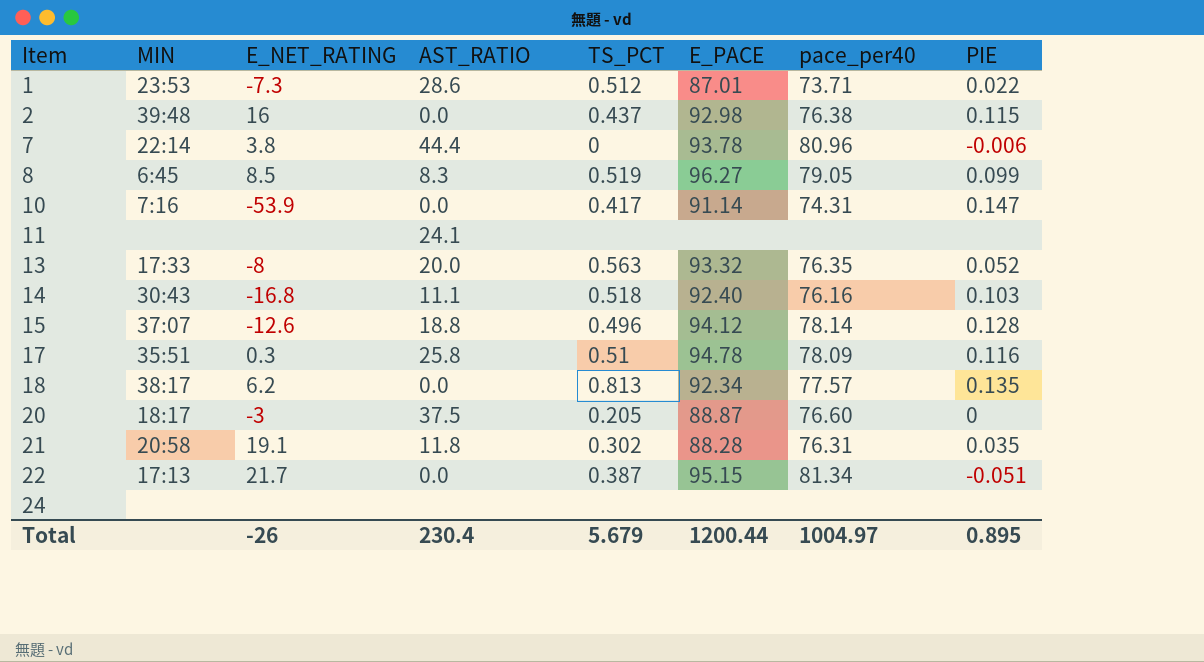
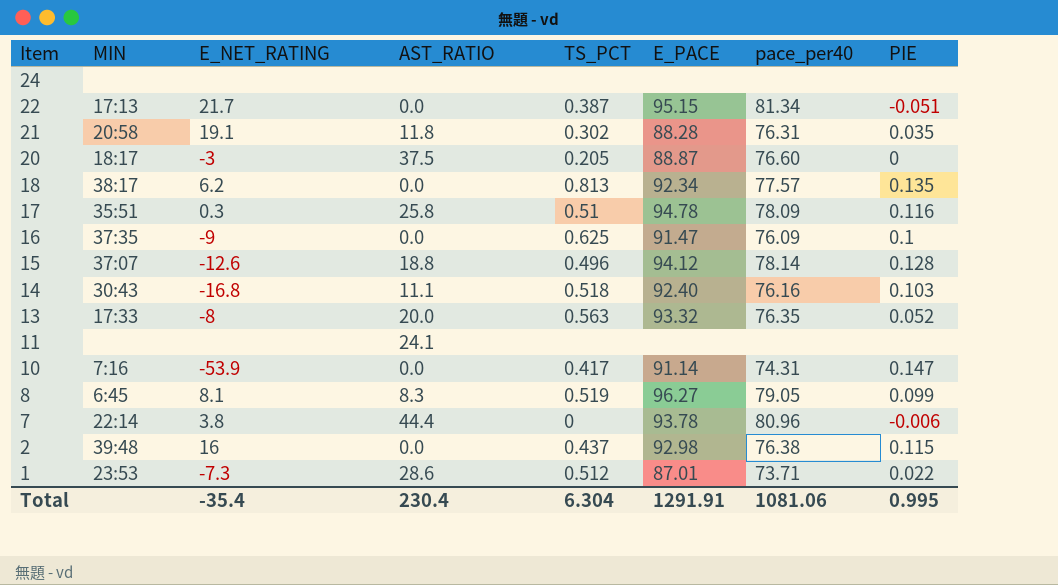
row order: Item ascending -> Item descending
row 16: none -> 37:35 | -9 | 0.0 | 0.625 | 91.47 | 76.09 | 0.1
8 | E_NET_RATING: 8.5 -> 8.1
Total | E_NET_RATING: -26 -> -35.4
Total | TS_PCT: 5.679 -> 6.304
Total | E_PACE: 1200.44 -> 1291.91
Total | pace_per40: 1004.97 -> 1081.06
Total | PIE: 0.895 -> 0.995

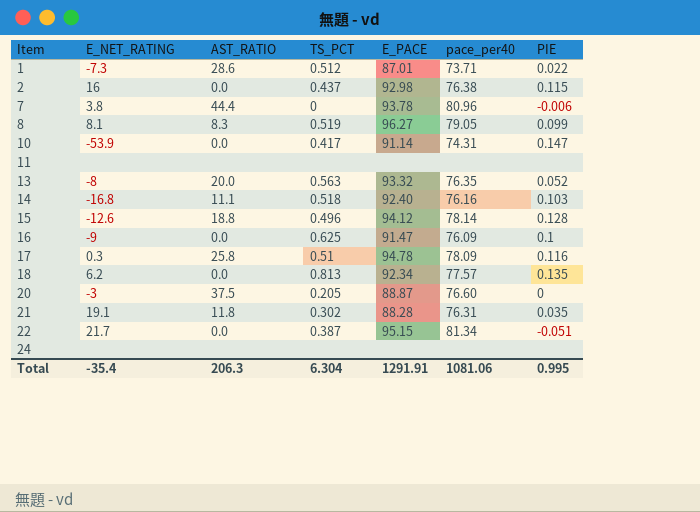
row order: Item descending -> Item ascending
column MIN | position: 2 -> none
11 | AST_RATIO: 24.1 -> none
Total | AST_RATIO: 230.4 -> 206.3

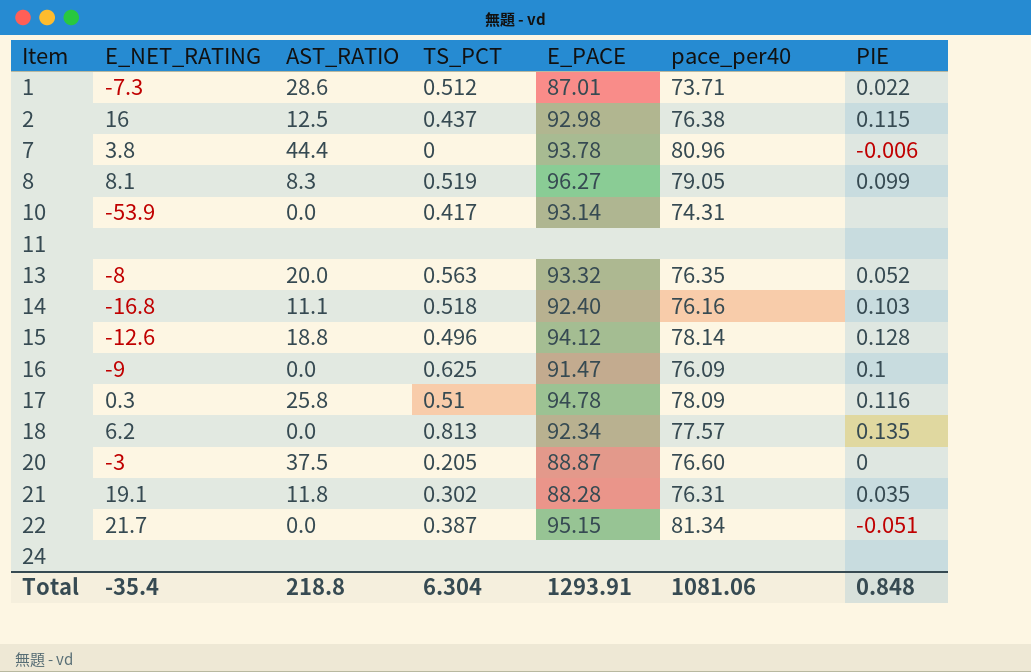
2 | AST_RATIO: 0.0 -> 12.5
10 | E_PACE: 91.14 -> 93.14
10 | PIE: 0.147 -> none
Total | AST_RATIO: 206.3 -> 218.8
Total | E_PACE: 1291.91 -> 1293.91
Total | PIE: 0.995 -> 0.848

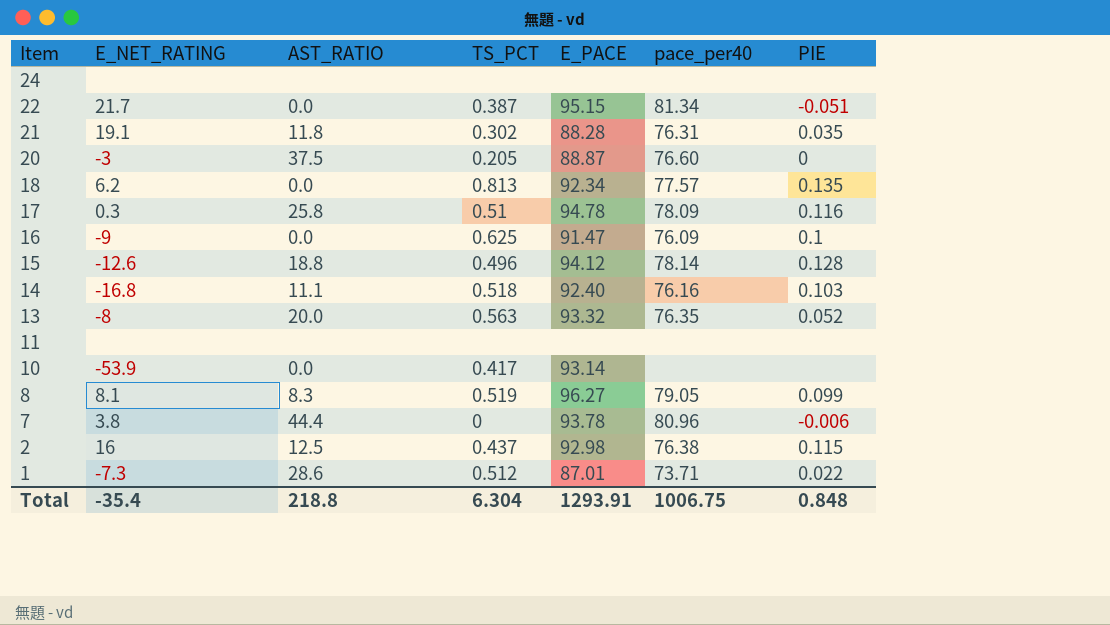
row order: Item ascending -> Item descending
10 | pace_per40: 74.31 -> none
Total | pace_per40: 1081.06 -> 1006.75

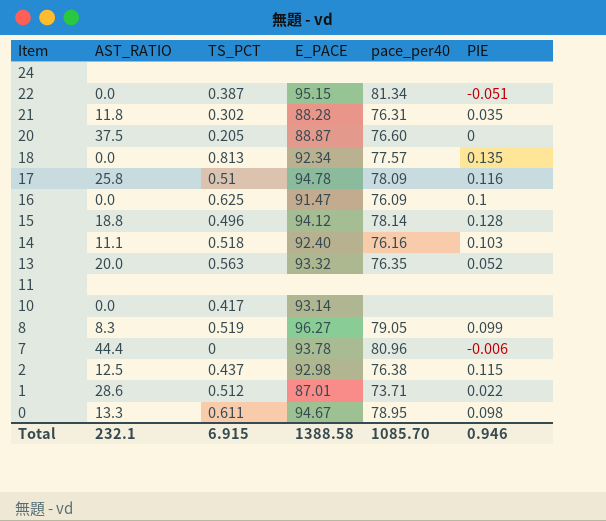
column E_NET_RATING | position: 2 -> none
row 0: none -> 13.3 | 0.611 | 94.67 | 78.95 | 0.098
Total | AST_RATIO: 218.8 -> 232.1
Total | TS_PCT: 6.304 -> 6.915
Total | E_PACE: 1293.91 -> 1388.58
Total | pace_per40: 1006.75 -> 1085.70
Total | PIE: 0.848 -> 0.946

